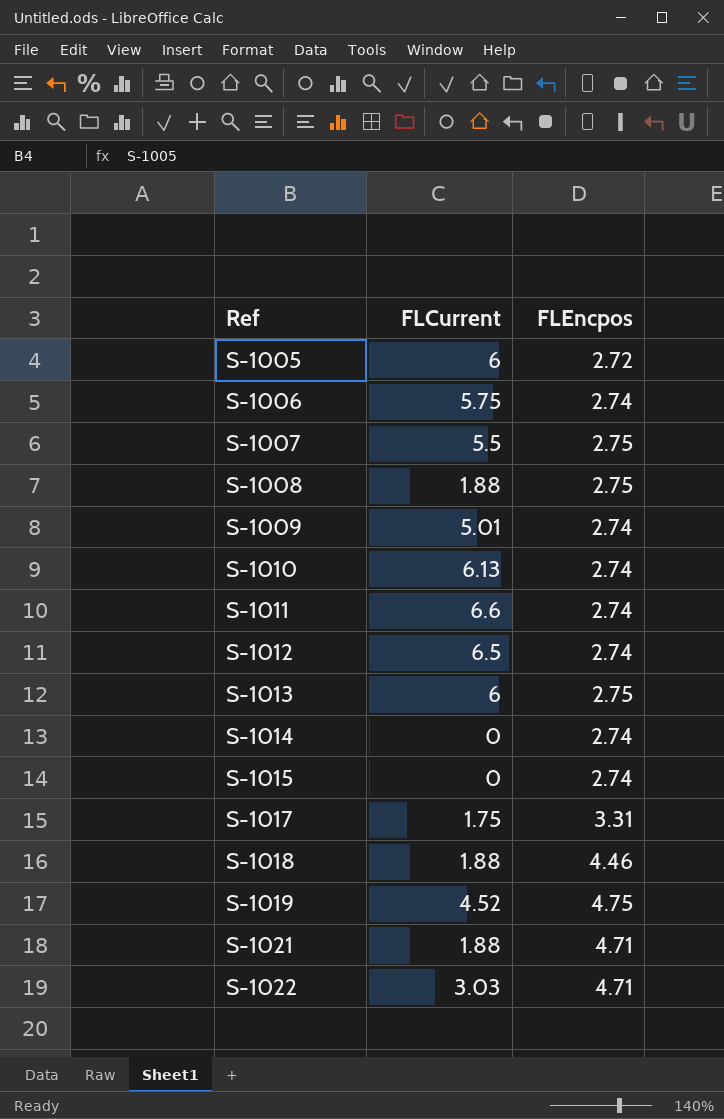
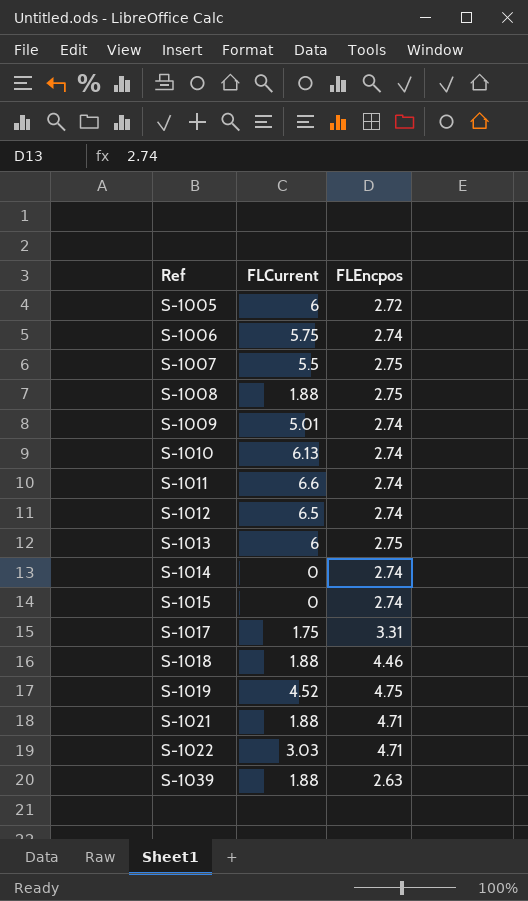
row S-1039: none -> 1.88 | 2.63

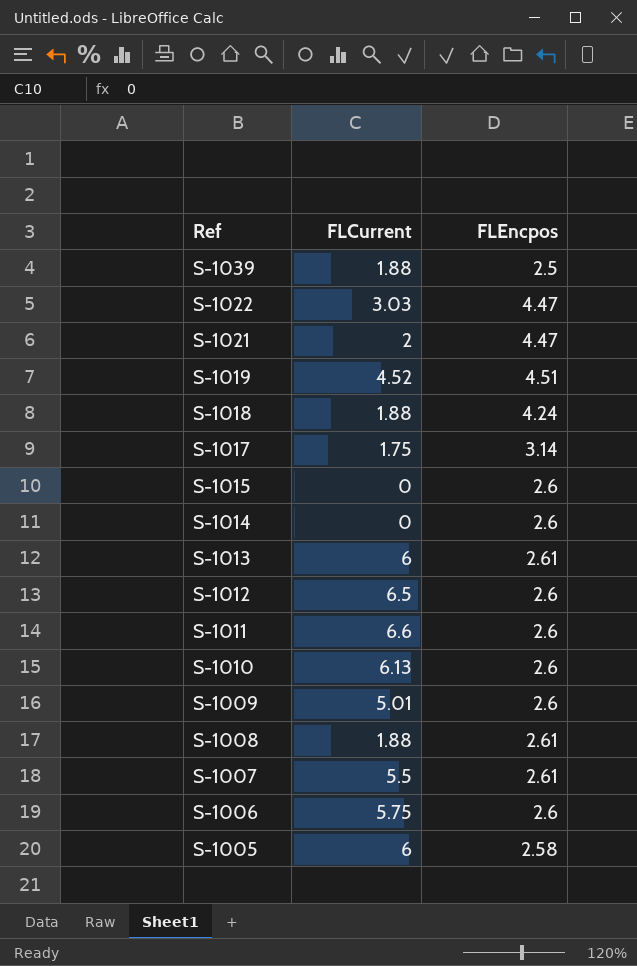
row order: Ref ascending -> Ref descending
S-1039 | FLEncpos: 2.63 -> 2.5
S-1022 | FLEncpos: 4.71 -> 4.47
S-1021 | FLCurrent: 1.88 -> 2
S-1021 | FLEncpos: 4.71 -> 4.47
S-1019 | FLEncpos: 4.75 -> 4.51
S-1018 | FLEncpos: 4.46 -> 4.24
S-1017 | FLEncpos: 3.31 -> 3.14
S-1015 | FLEncpos: 2.74 -> 2.6
S-1014 | FLEncpos: 2.74 -> 2.6
S-1013 | FLEncpos: 2.75 -> 2.61
S-1012 | FLEncpos: 2.74 -> 2.6
S-1011 | FLEncpos: 2.74 -> 2.6
S-1010 | FLEncpos: 2.74 -> 2.6
S-1009 | FLEncpos: 2.74 -> 2.6
S-1008 | FLEncpos: 2.75 -> 2.61
S-1007 | FLEncpos: 2.75 -> 2.61
S-1006 | FLEncpos: 2.74 -> 2.6
S-1005 | FLEncpos: 2.72 -> 2.58

